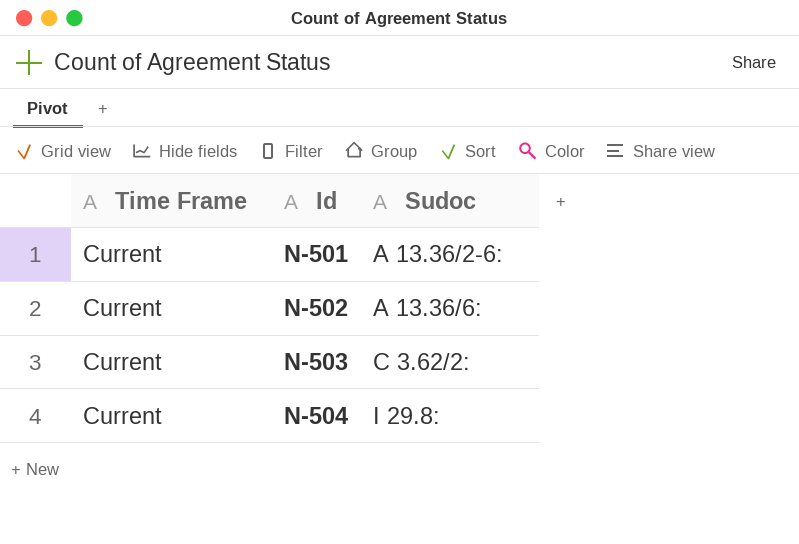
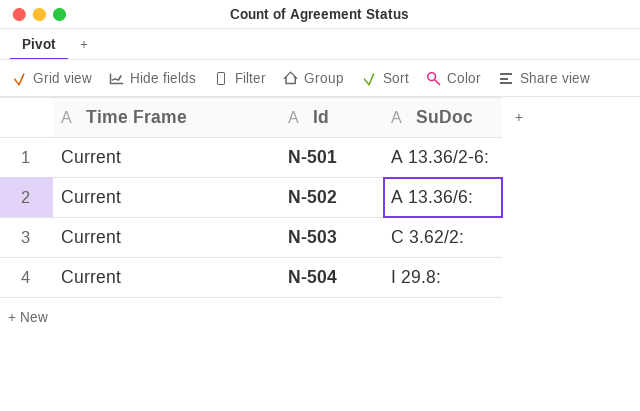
column name: Sudoc -> SuDoc

